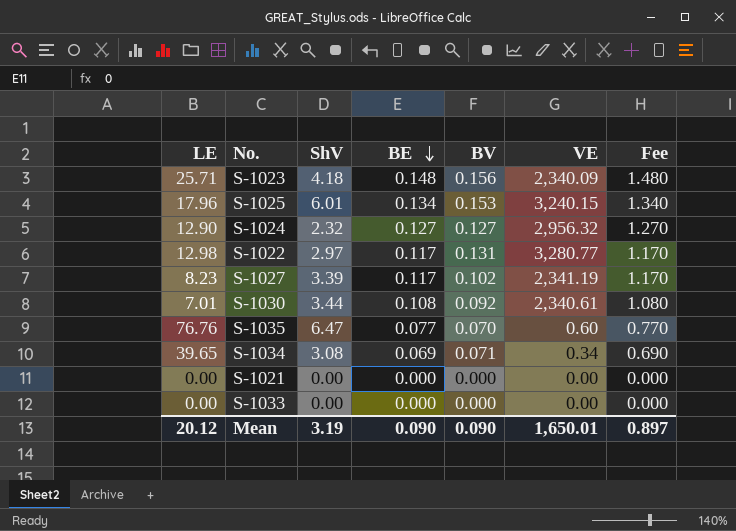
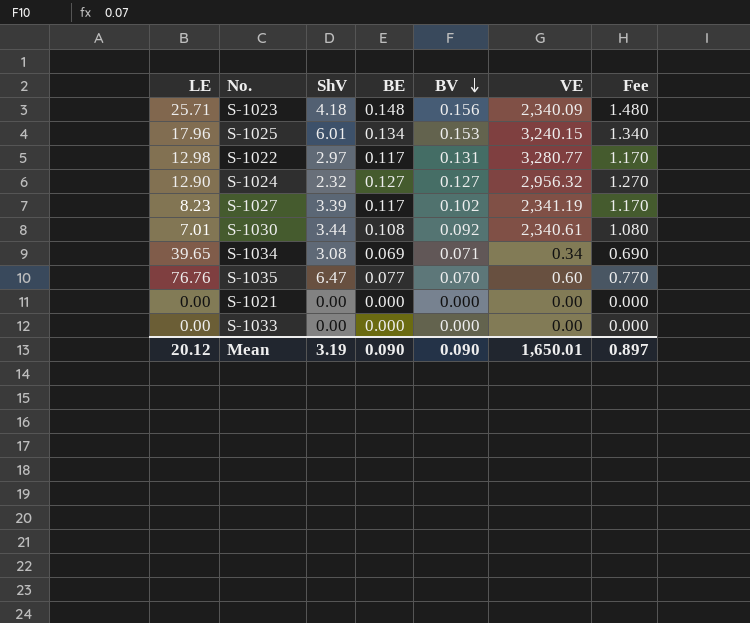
row order: BE descending -> BV descending

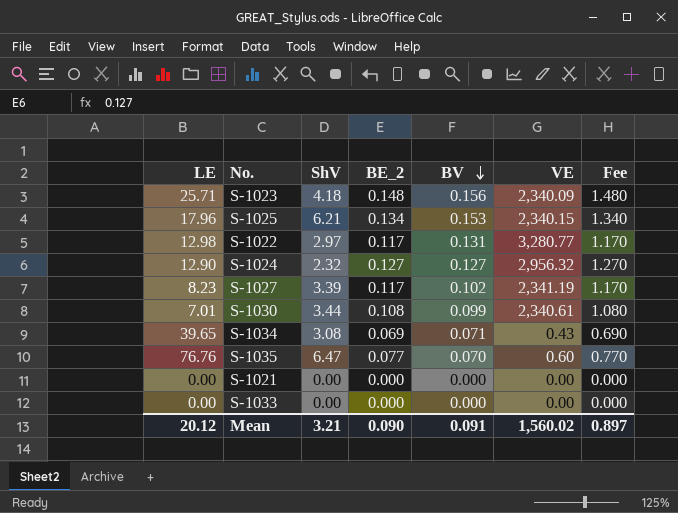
column name: BE -> BE_2
S-1025 | ShV: 6.01 -> 6.21
S-1025 | VE: 3,240.15 -> 2,340.15
S-1030 | BV: 0.092 -> 0.099
S-1034 | VE: 0.34 -> 0.43
Mean | ShV: 3.19 -> 3.21
Mean | BV: 0.090 -> 0.091
Mean | VE: 1,650.01 -> 1,560.02

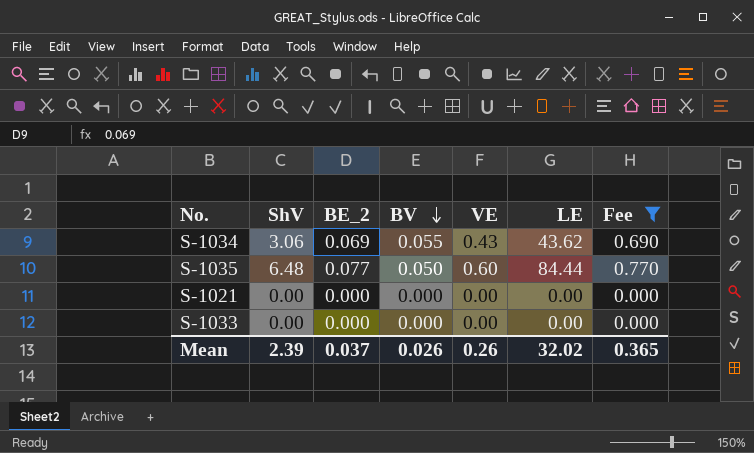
filter: none -> Fee <= 0.770
column LE | position: 1 -> 6
S-1034 | ShV: 3.08 -> 3.06
S-1034 | BV: 0.071 -> 0.055
S-1034 | LE: 39.65 -> 43.62
S-1035 | ShV: 6.47 -> 6.48
S-1035 | BV: 0.070 -> 0.050
S-1035 | LE: 76.76 -> 84.44
Mean | ShV: 3.21 -> 2.39
Mean | BE_2: 0.090 -> 0.037
Mean | BV: 0.091 -> 0.026
Mean | VE: 1,560.02 -> 0.26
Mean | LE: 20.12 -> 32.02
Mean | Fee: 0.897 -> 0.365

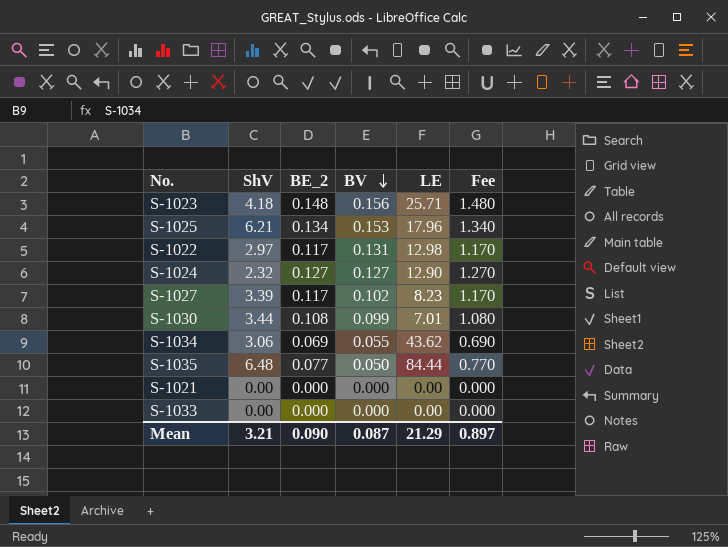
filter: Fee <= 0.770 -> none
column VE | position: 5 -> none
Mean | ShV: 2.39 -> 3.21
Mean | BE_2: 0.037 -> 0.090
Mean | BV: 0.026 -> 0.087
Mean | LE: 32.02 -> 21.29
Mean | Fee: 0.365 -> 0.897

